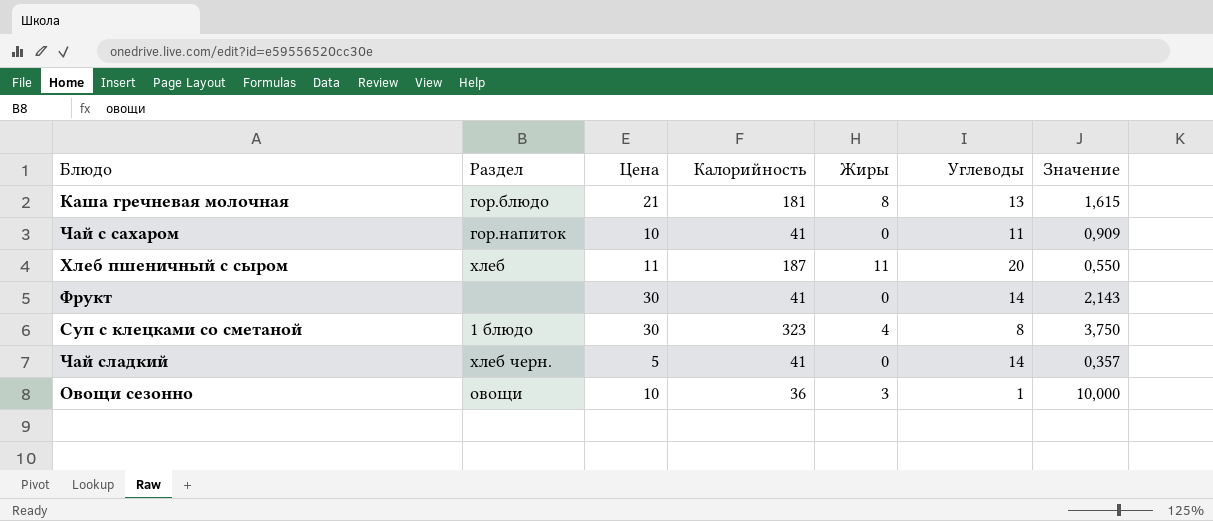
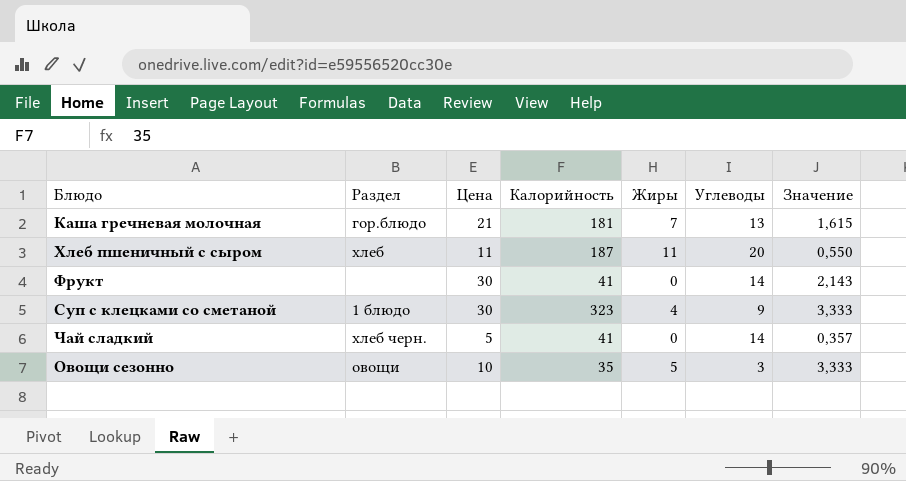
row Чай с сахаром: гор.напиток | 10 | 41 | 0 | 11 | 0,909 -> none
Каша гречневая молочная | Жиры: 8 -> 7
Суп с клецками со сметаной | Углеводы: 8 -> 9
Суп с клецками со сметаной | Значение: 3,750 -> 3,333
Овощи сезонно | Калорийность: 36 -> 35
Овощи сезонно | Жиры: 3 -> 5
Овощи сезонно | Углеводы: 1 -> 3
Овощи сезонно | Значение: 10,000 -> 3,333

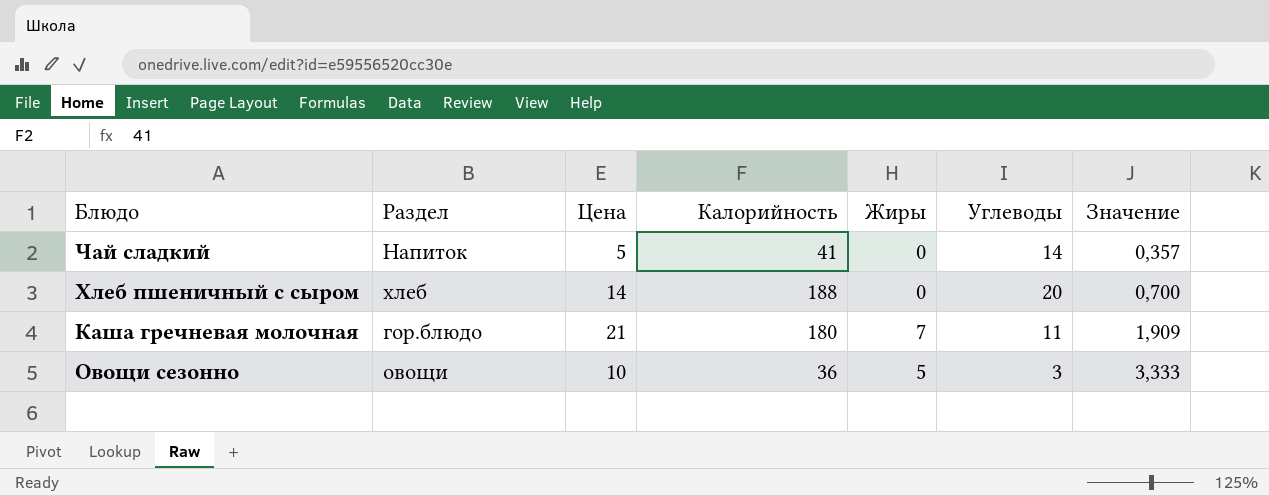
row order: none -> Значение ascending
row Фрукт: none | 30 | 41 | 0 | 14 | 2,143 -> none
row Суп с клецками со сметаной: 1 блюдо | 30 | 323 | 4 | 9 | 3,333 -> none
Чай сладкий | Раздел: хлеб черн. -> Напиток
Хлеб пшеничный с сыром | Цена: 11 -> 14
Хлеб пшеничный с сыром | Калорийность: 187 -> 188
Хлеб пшеничный с сыром | Жиры: 11 -> 0
Хлеб пшеничный с сыром | Значение: 0,550 -> 0,700
Каша гречневая молочная | Калорийность: 181 -> 180
Каша гречневая молочная | Углеводы: 13 -> 11
Каша гречневая молочная | Значение: 1,615 -> 1,909
Овощи сезонно | Калорийность: 35 -> 36

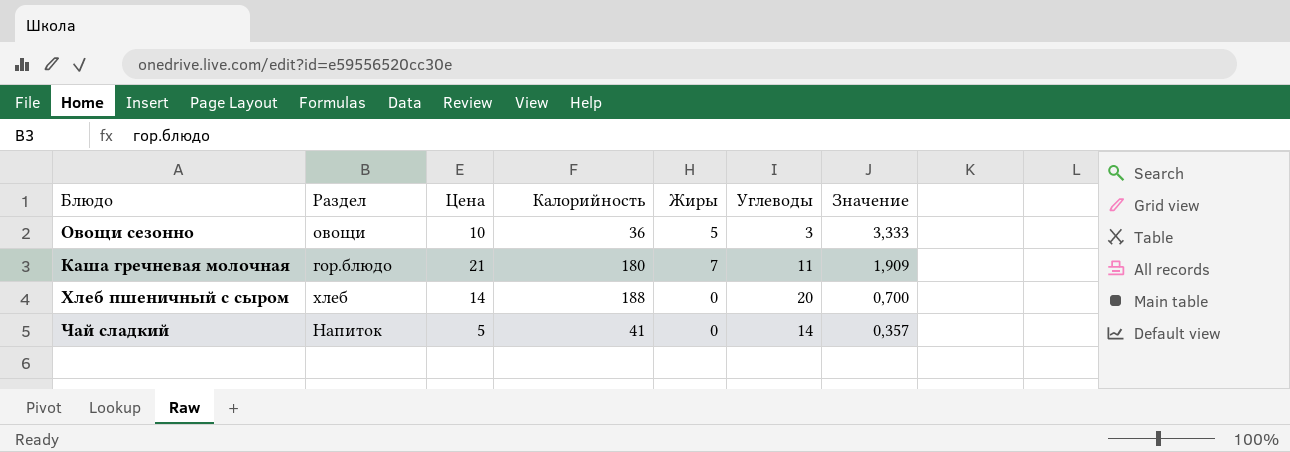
row order: Значение ascending -> Значение descending

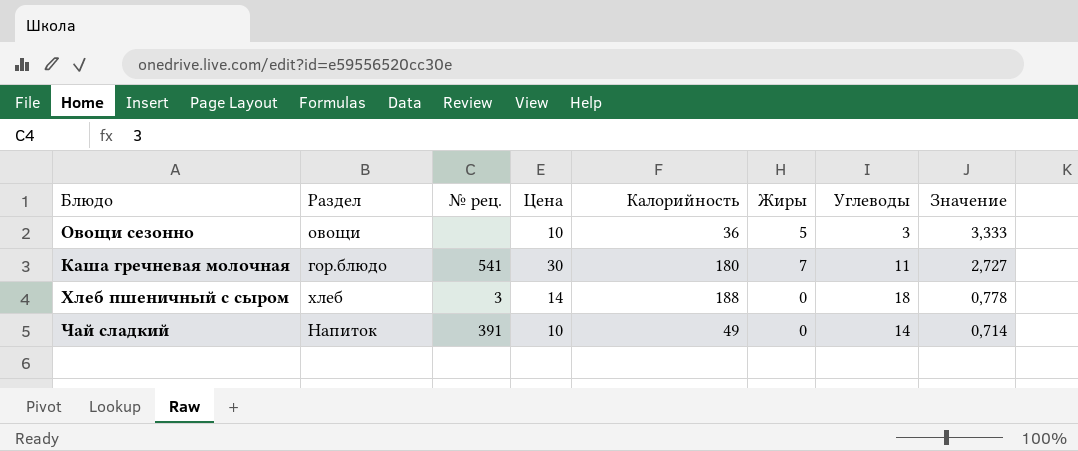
column № рец. | position: none -> 3
Каша гречневая молочная | Цена: 21 -> 30
Каша гречневая молочная | Значение: 1,909 -> 2,727
Хлеб пшеничный с сыром | Углеводы: 20 -> 18
Хлеб пшеничный с сыром | Значение: 0,700 -> 0,778
Чай сладкий | Цена: 5 -> 10
Чай сладкий | Калорийность: 41 -> 49
Чай сладкий | Значение: 0,357 -> 0,714

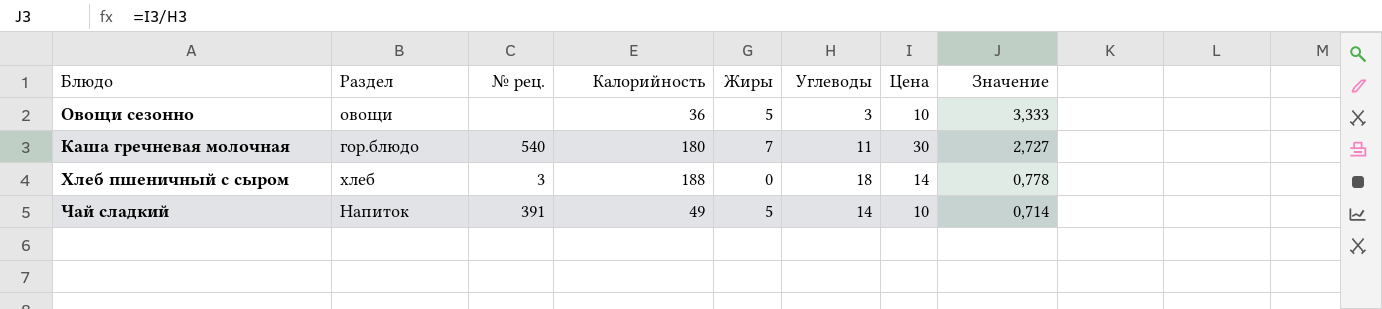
column Цена | position: 4 -> 7
Каша гречневая молочная | № рец.: 541 -> 540
Чай сладкий | Жиры: 0 -> 5

